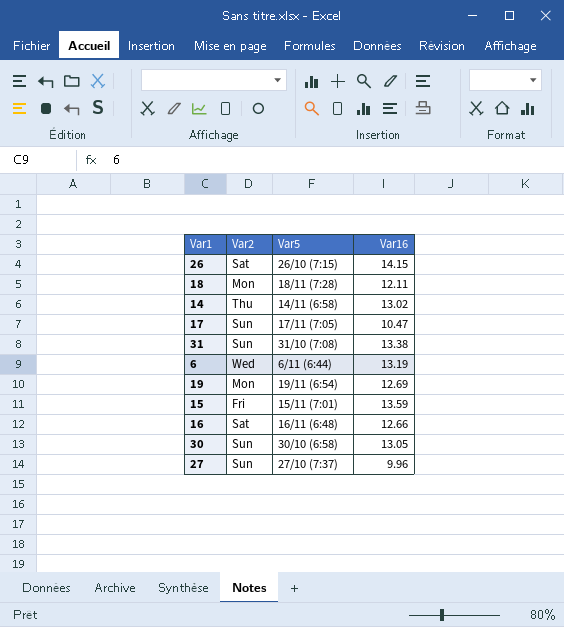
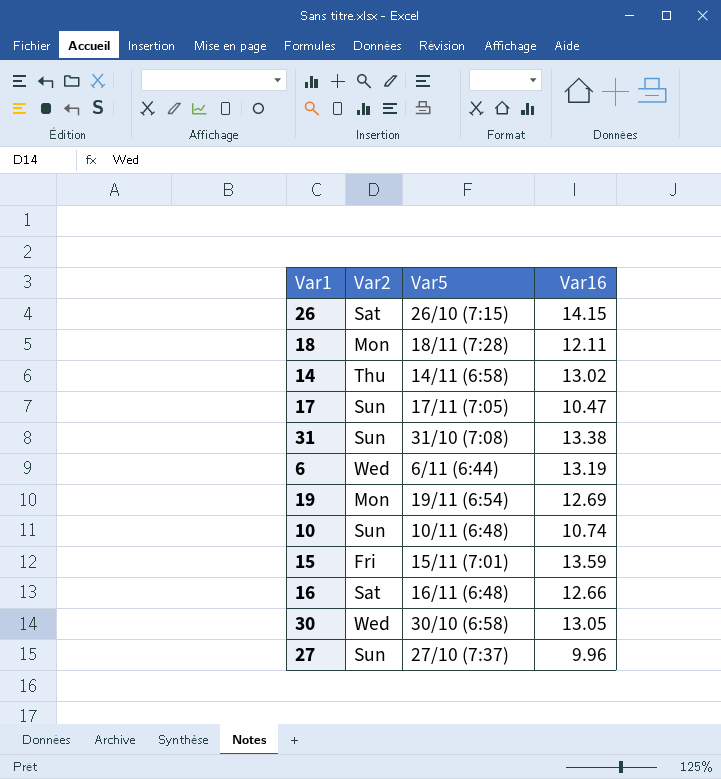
row 10: none -> Sun | 10/11 (6:48) | 10.74
30 | Var2: Sun -> Wed

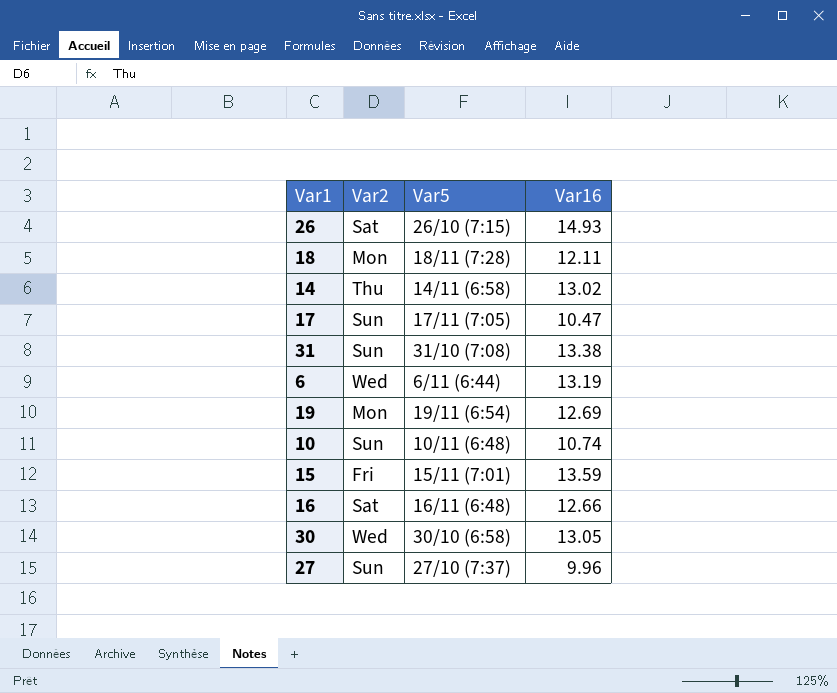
26 | Var16: 14.15 -> 14.93

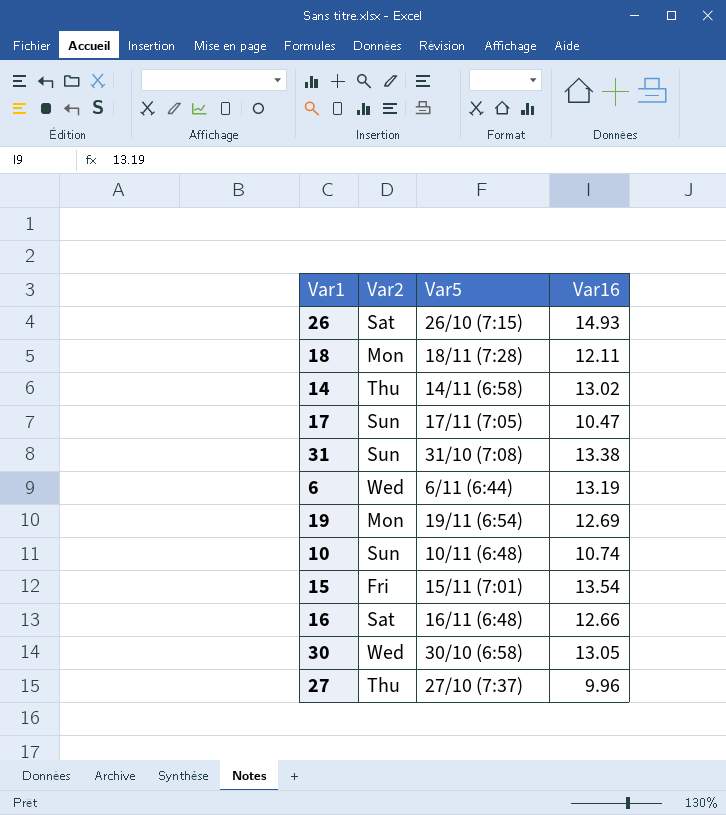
15 | Var16: 13.59 -> 13.54
27 | Var2: Sun -> Thu

